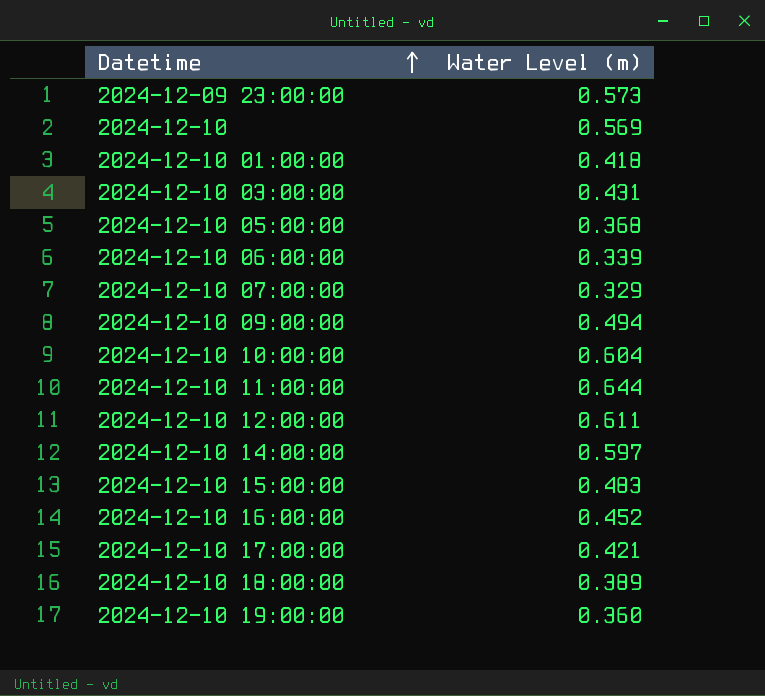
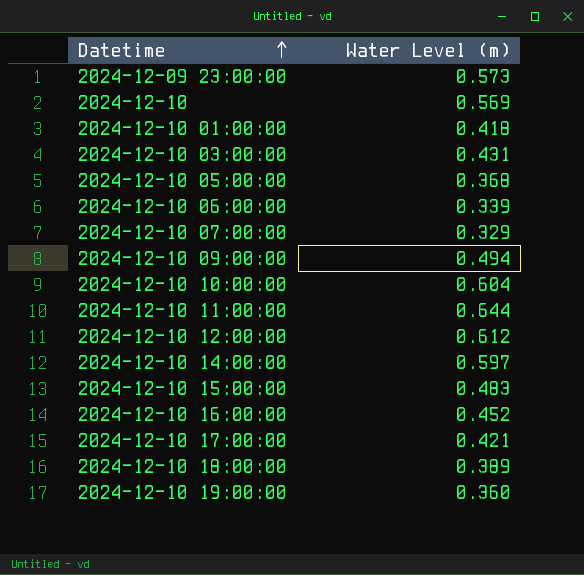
2024-12-10 12:00:00 | Water Level (m): 0.611 -> 0.612

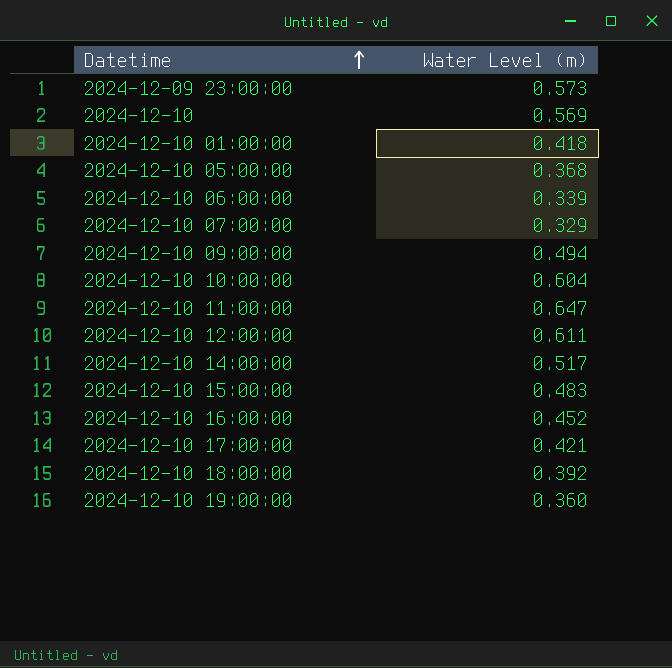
row 2024-12-10 03:00:00: 0.431 -> none
2024-12-10 11:00:00 | Water Level (m): 0.644 -> 0.647
2024-12-10 12:00:00 | Water Level (m): 0.612 -> 0.611
2024-12-10 14:00:00 | Water Level (m): 0.597 -> 0.517
2024-12-10 18:00:00 | Water Level (m): 0.389 -> 0.392

